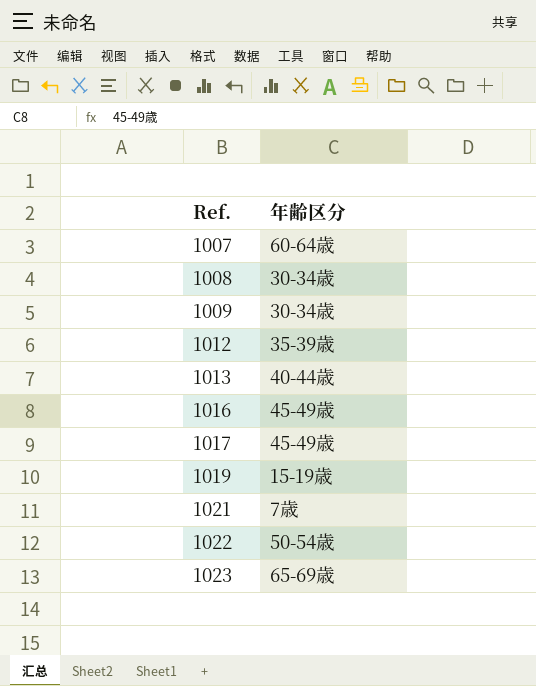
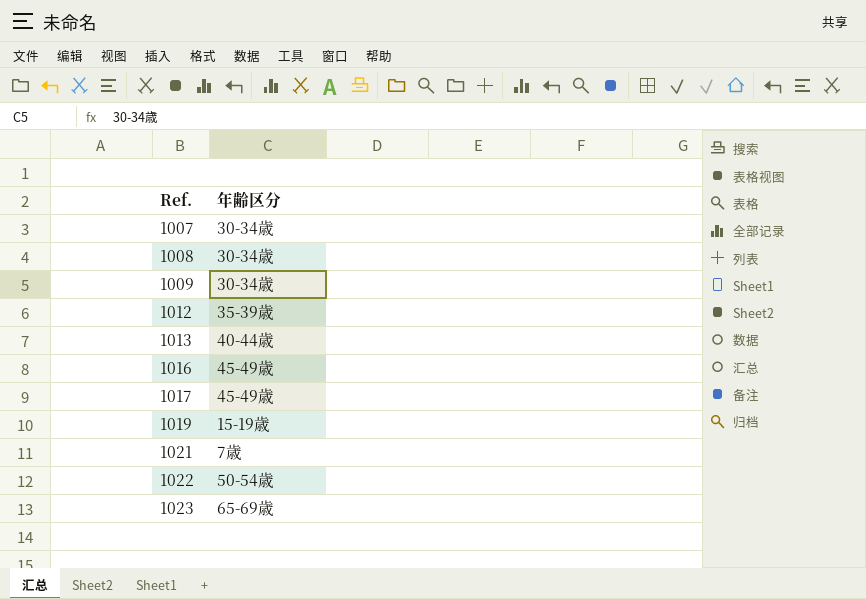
1007 | 年齢区分: 60-64歳 -> 30-34歳

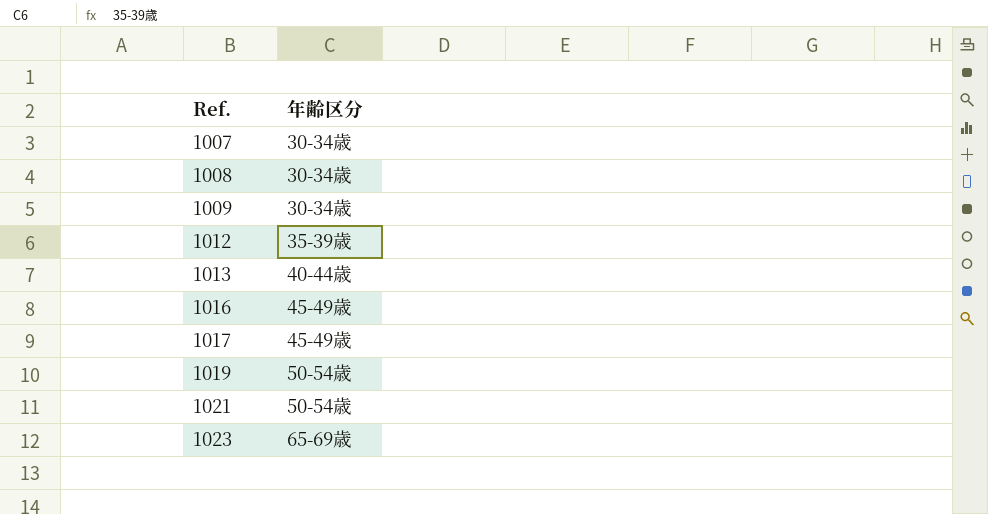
row 1022: 50-54歳 -> none
1019 | 年齢区分: 15-19歳 -> 50-54歳
1021 | 年齢区分: 7歳 -> 50-54歳

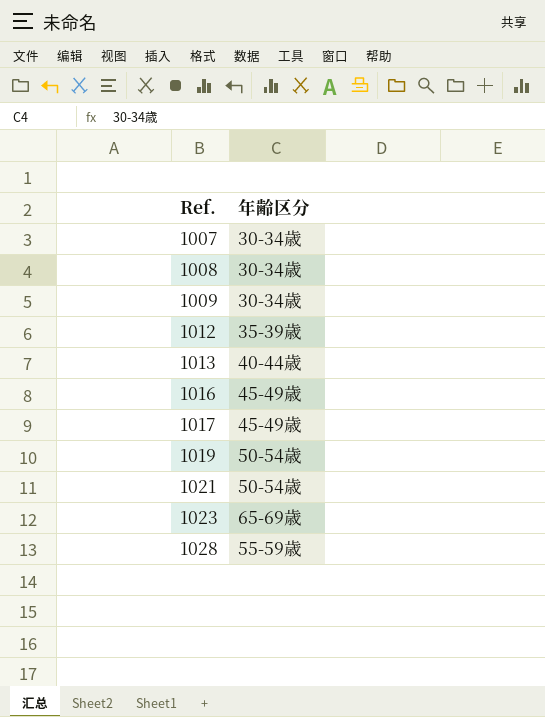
row 1028: none -> 55-59歳

